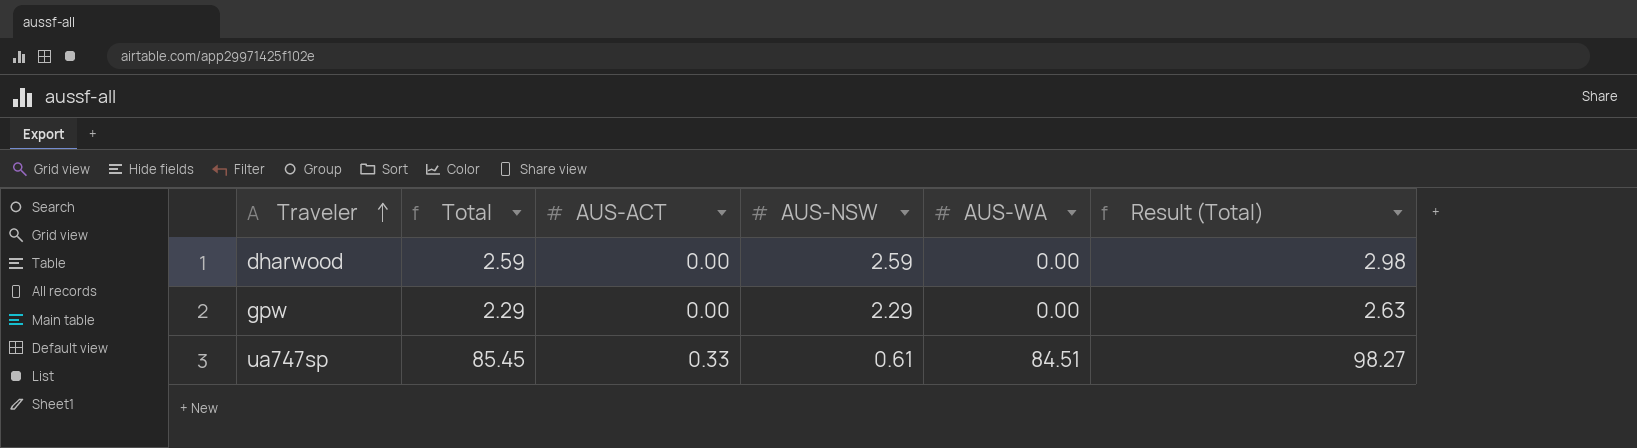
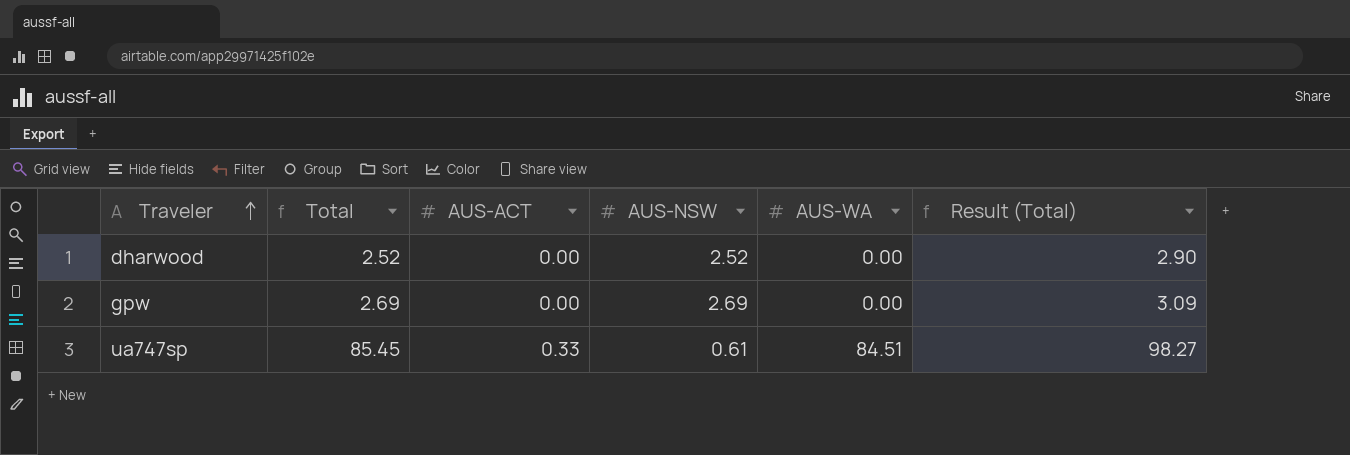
dharwood | Total: 2.59 -> 2.52
dharwood | AUS-NSW: 2.59 -> 2.52
dharwood | Result (Total): 2.98 -> 2.90
gpw | Total: 2.29 -> 2.69
gpw | AUS-NSW: 2.29 -> 2.69
gpw | Result (Total): 2.63 -> 3.09

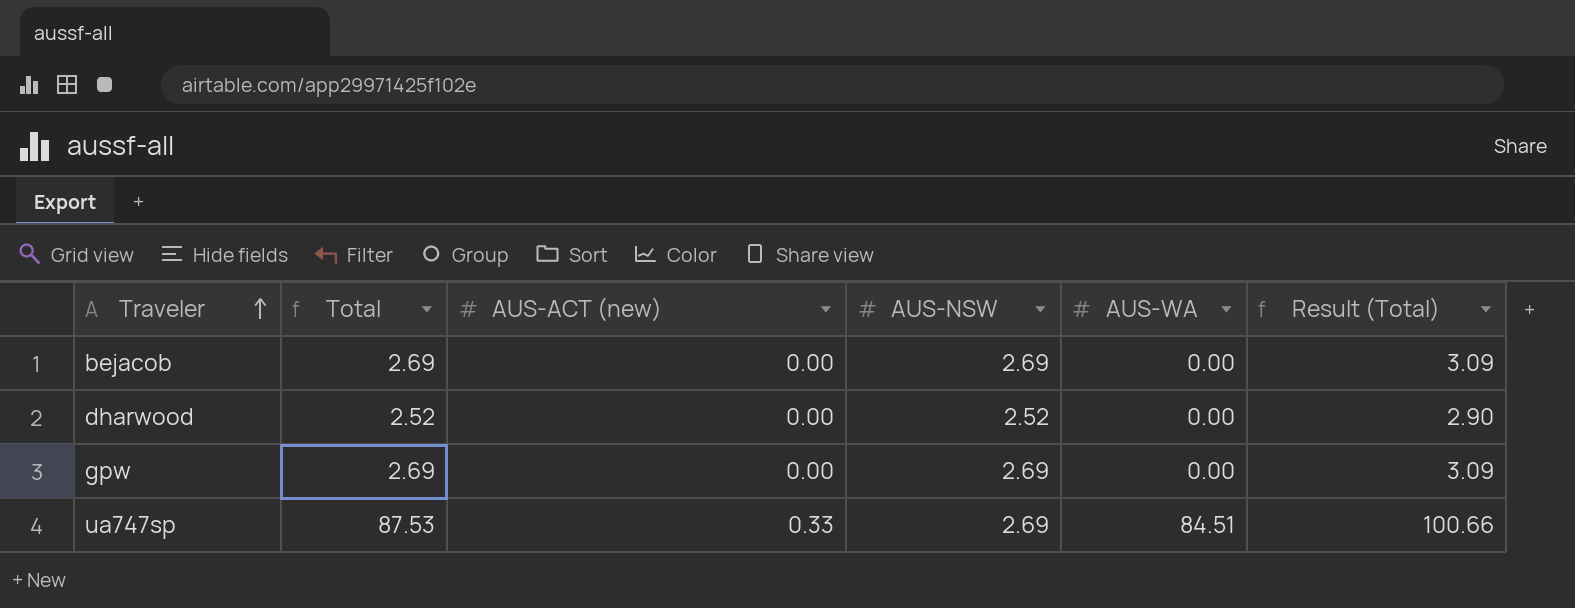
column name: AUS-ACT -> AUS-ACT (new)
row bejacob: none -> 2.69 | 0.00 | 2.69 | 0.00 | 3.09
ua747sp | Total: 85.45 -> 87.53
ua747sp | AUS-NSW: 0.61 -> 2.69
ua747sp | Result (Total): 98.27 -> 100.66

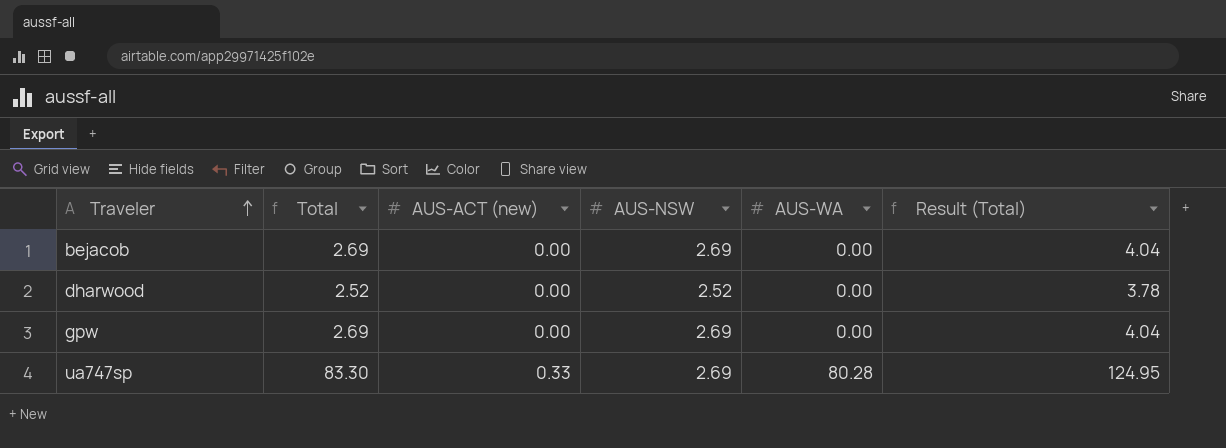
column Result (Total) | formula: [Total] * 1.15 -> [Total] * 1.5
ua747sp | Total: 87.53 -> 83.30
ua747sp | AUS-WA: 84.51 -> 80.28

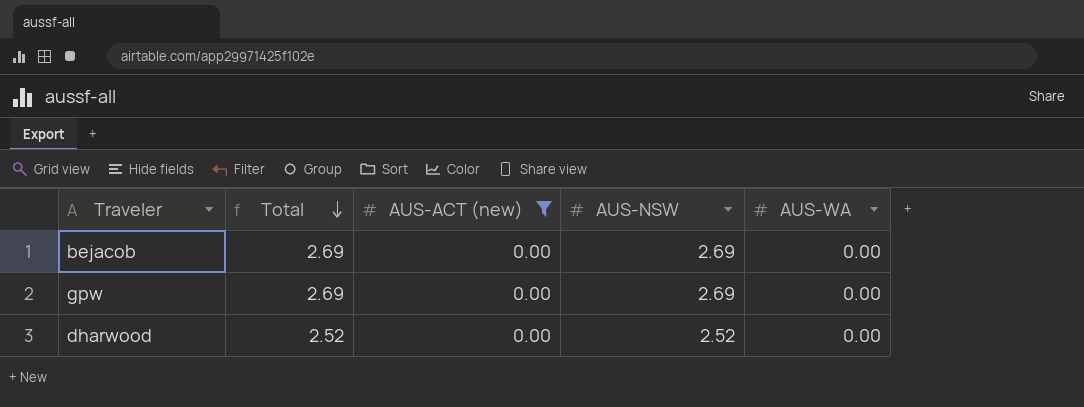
filter: none -> AUS-ACT (new) = 0.00
row order: Traveler ascending -> Total descending
column Result (Total) | formula: [Total] * 1.5 -> none

